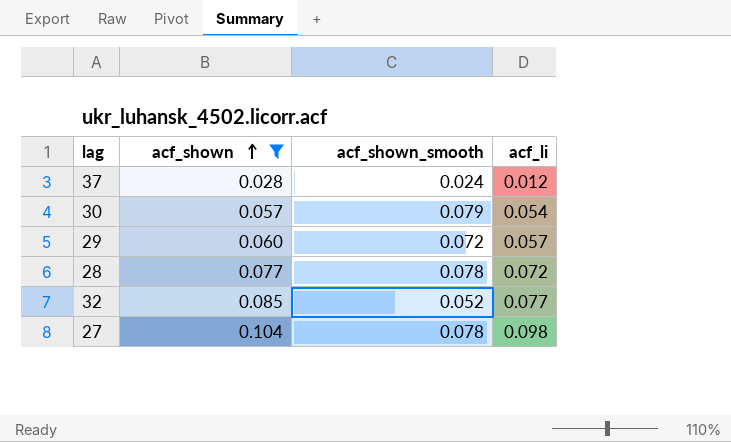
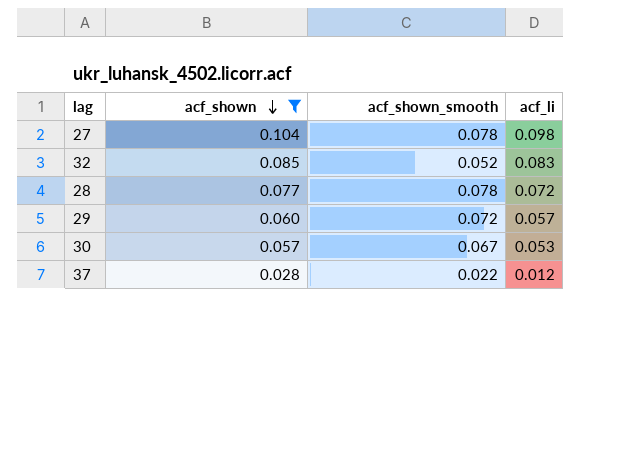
row order: acf_shown ascending -> acf_shown descending
32 | acf_li: 0.077 -> 0.083
30 | acf_shown_smooth: 0.079 -> 0.067
30 | acf_li: 0.054 -> 0.053
37 | acf_shown_smooth: 0.024 -> 0.022

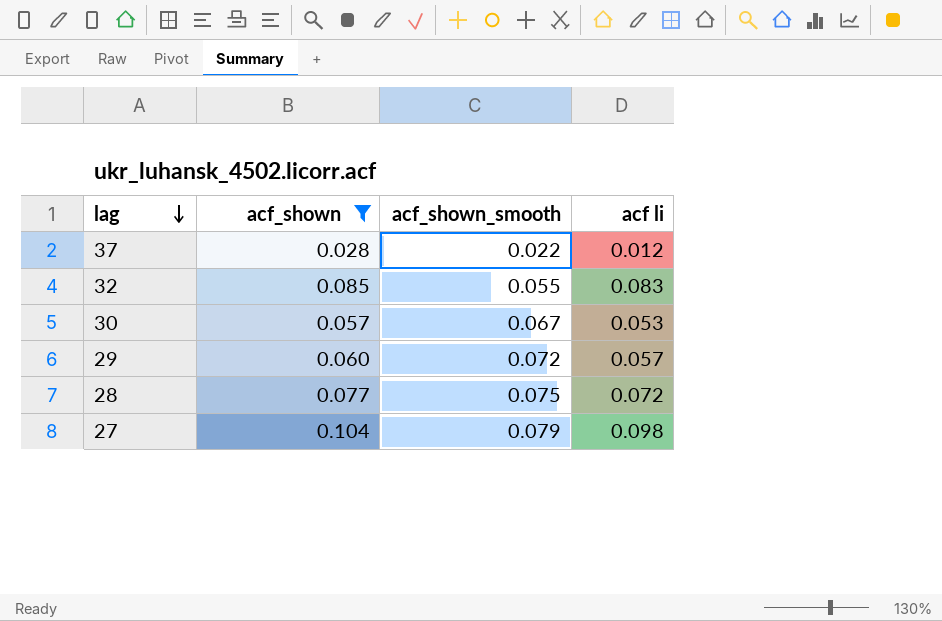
row order: acf_shown descending -> lag descending
column name: acf_li -> acf li
32 | acf_shown_smooth: 0.052 -> 0.055
28 | acf_shown_smooth: 0.078 -> 0.075
27 | acf_shown_smooth: 0.078 -> 0.079

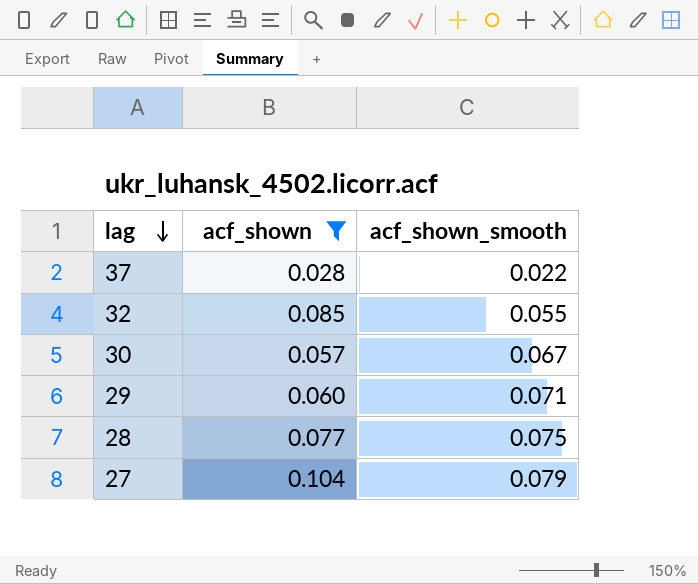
column acf li | position: 4 -> none
29 | acf_shown_smooth: 0.072 -> 0.071

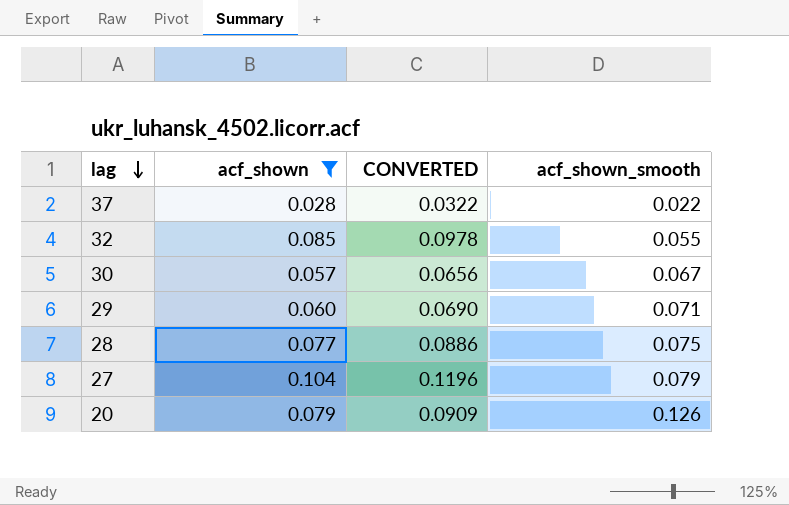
column CONVERTED | formula: none -> [acf_shown] * 1.15
row 20: none -> 0.079 | 0.0909 | 0.126

